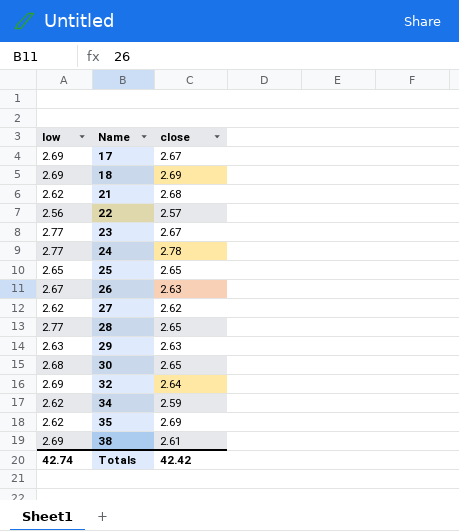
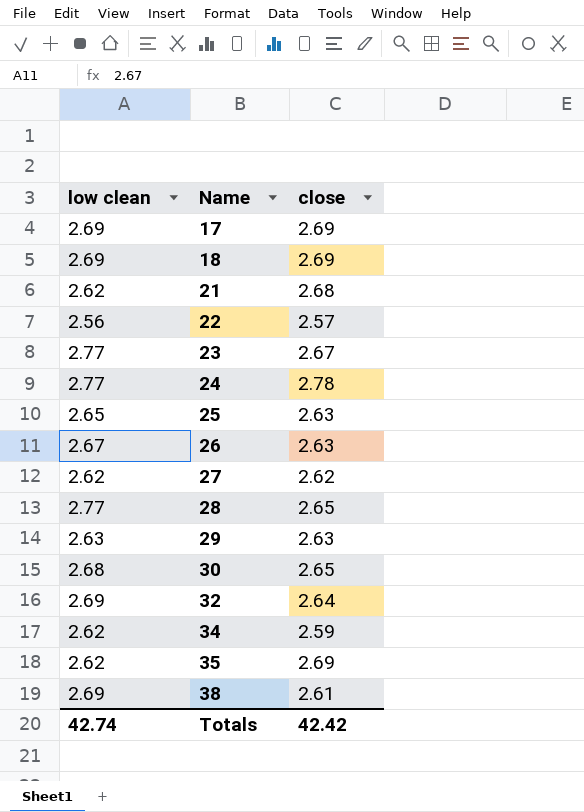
column name: low -> low clean
17 | close: 2.67 -> 2.69
25 | close: 2.65 -> 2.63

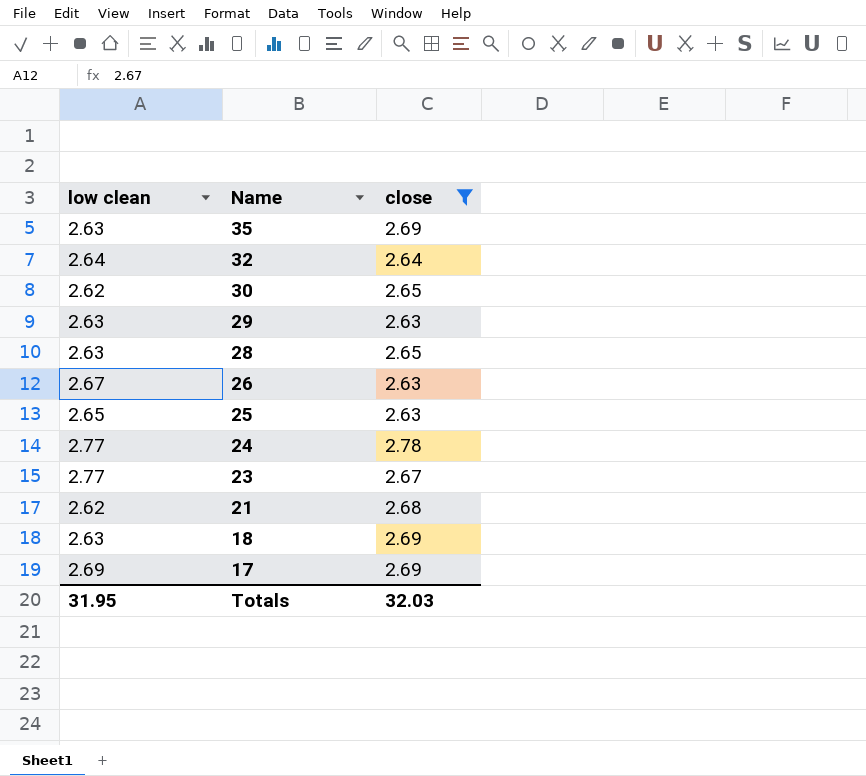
filter: none -> close >= 2.63
row order: Name ascending -> Name descending
35 | low clean: 2.62 -> 2.63
32 | low clean: 2.69 -> 2.64
30 | low clean: 2.68 -> 2.62
28 | low clean: 2.77 -> 2.63
18 | low clean: 2.69 -> 2.63
Totals | low clean: 42.74 -> 31.95
Totals | close: 42.42 -> 32.03

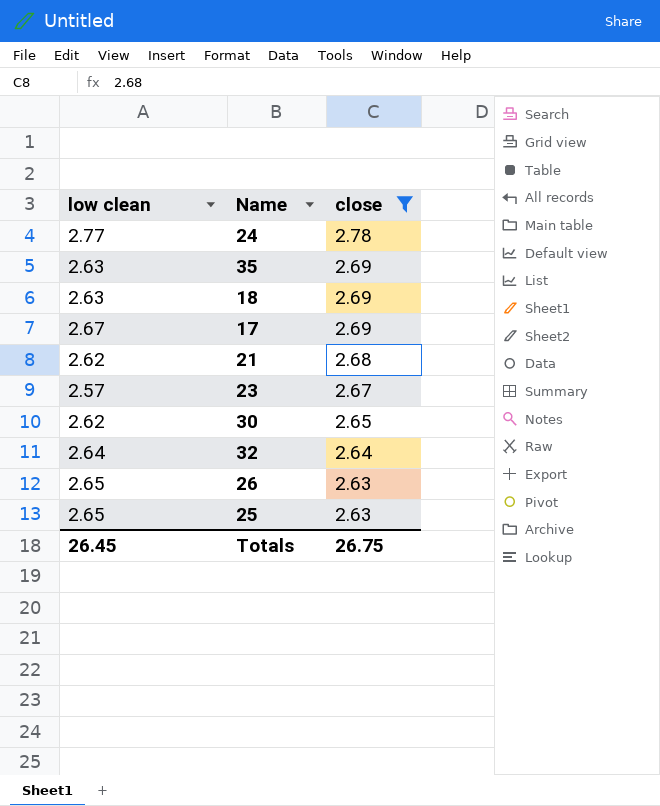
row order: Name descending -> close descending
row 29: 2.63 | 2.63 -> none
row 28: 2.63 | 2.65 -> none
17 | low clean: 2.69 -> 2.67
23 | low clean: 2.77 -> 2.57
26 | low clean: 2.67 -> 2.65
Totals | low clean: 31.95 -> 26.45
Totals | close: 32.03 -> 26.75

